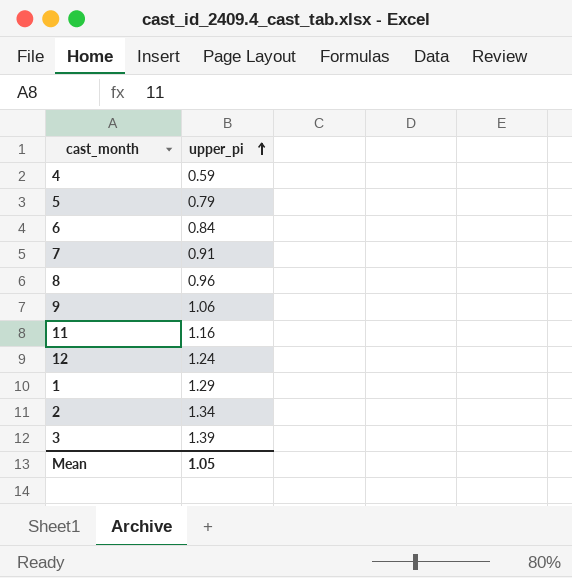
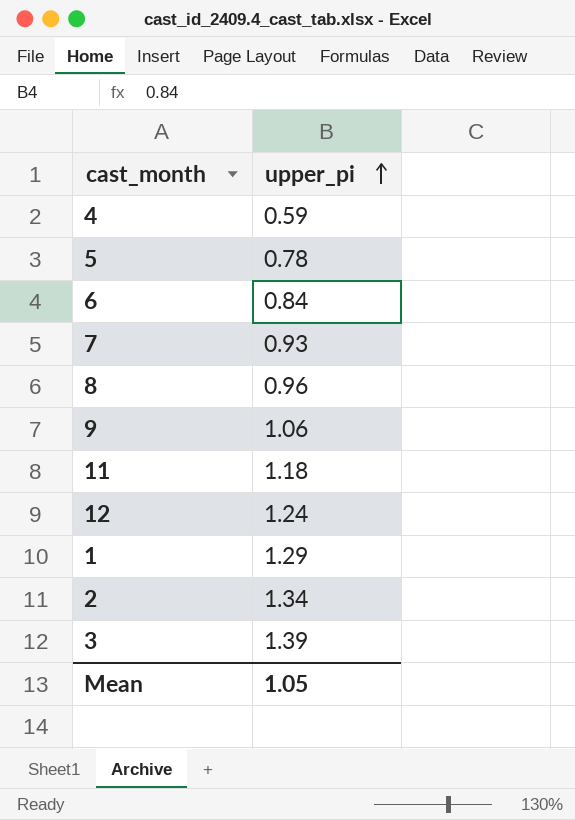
5 | upper_pi: 0.79 -> 0.78
7 | upper_pi: 0.91 -> 0.93
11 | upper_pi: 1.16 -> 1.18

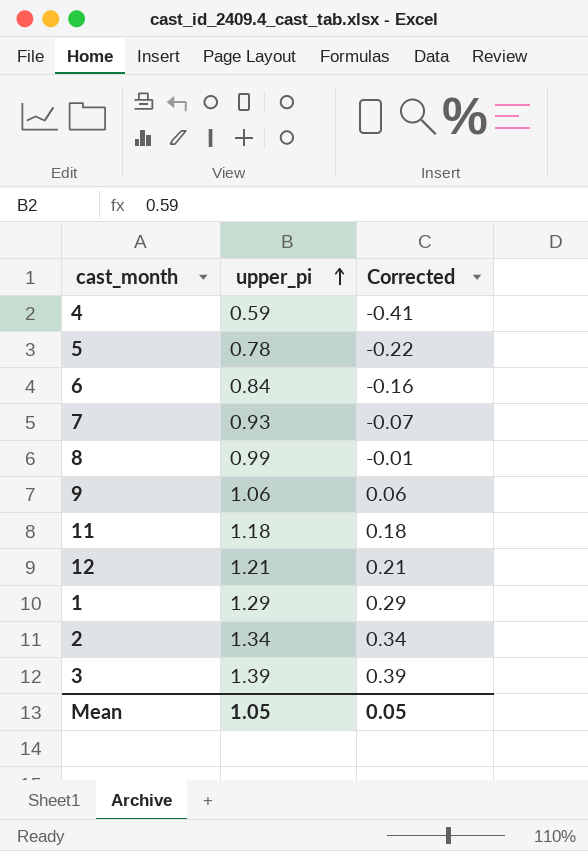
column Corrected | formula: none -> [upper_pi] - 1
8 | upper_pi: 0.96 -> 0.99
12 | upper_pi: 1.24 -> 1.21

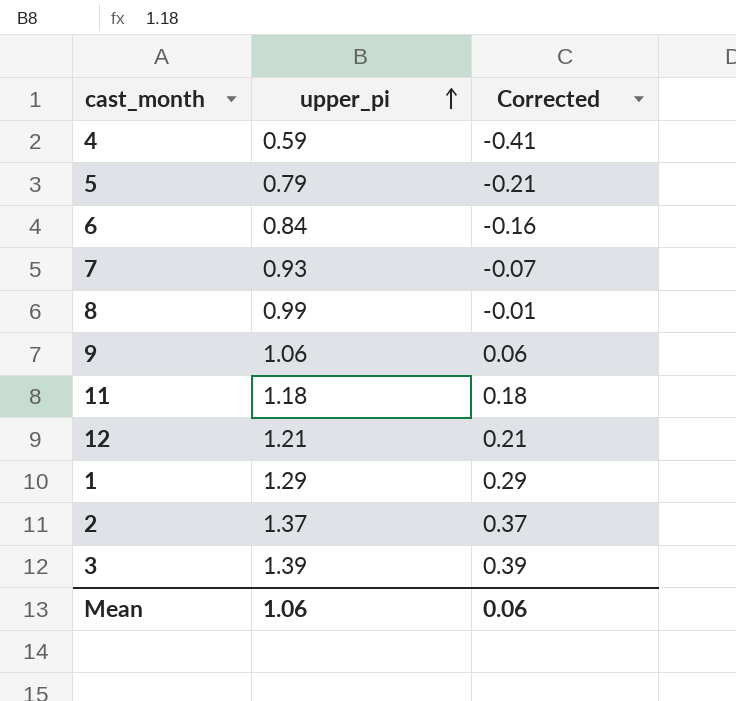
5 | upper_pi: 0.78 -> 0.79
5 | Corrected: -0.22 -> -0.21
2 | upper_pi: 1.34 -> 1.37
2 | Corrected: 0.34 -> 0.37
Mean | upper_pi: 1.05 -> 1.06
Mean | Corrected: 0.05 -> 0.06

